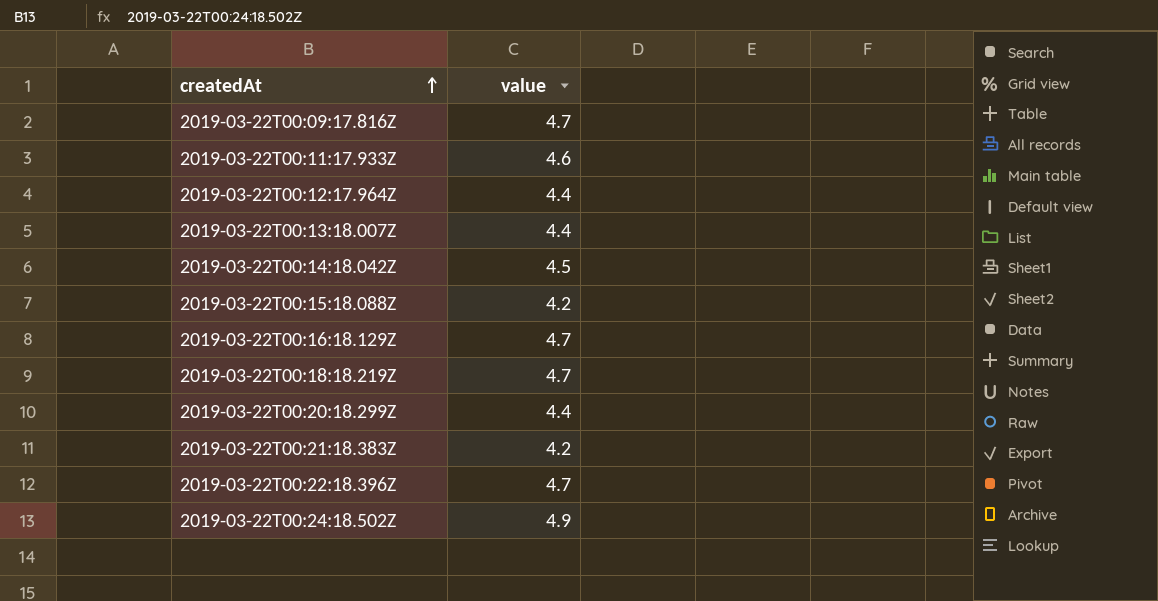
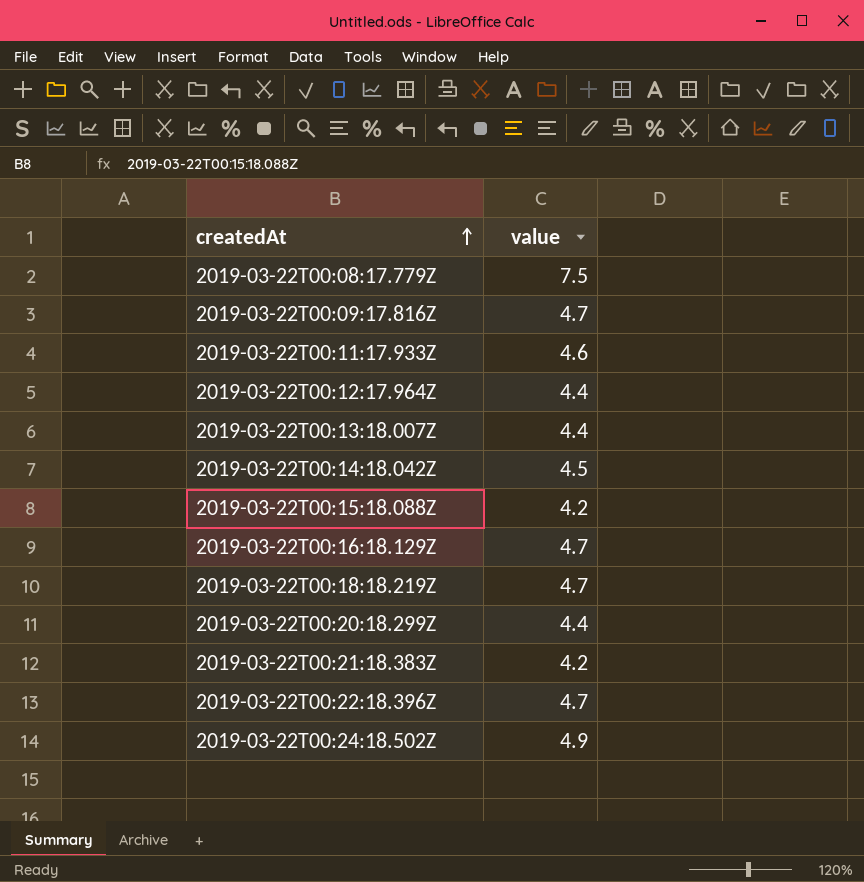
row 2019-03-22T00:08:17.779Z: none -> 7.5

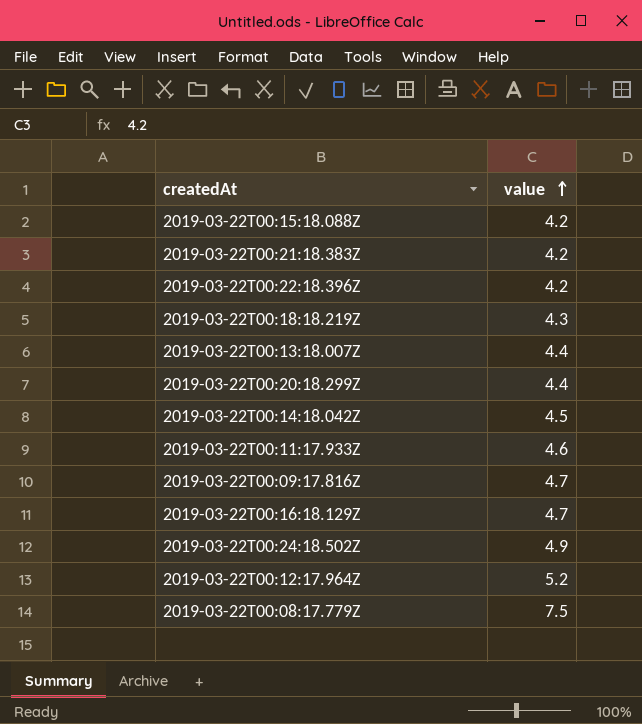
row order: createdAt ascending -> value ascending
2019-03-22T00:22:18.396Z | value: 4.7 -> 4.2
2019-03-22T00:18:18.219Z | value: 4.7 -> 4.3
2019-03-22T00:12:17.964Z | value: 4.4 -> 5.2

